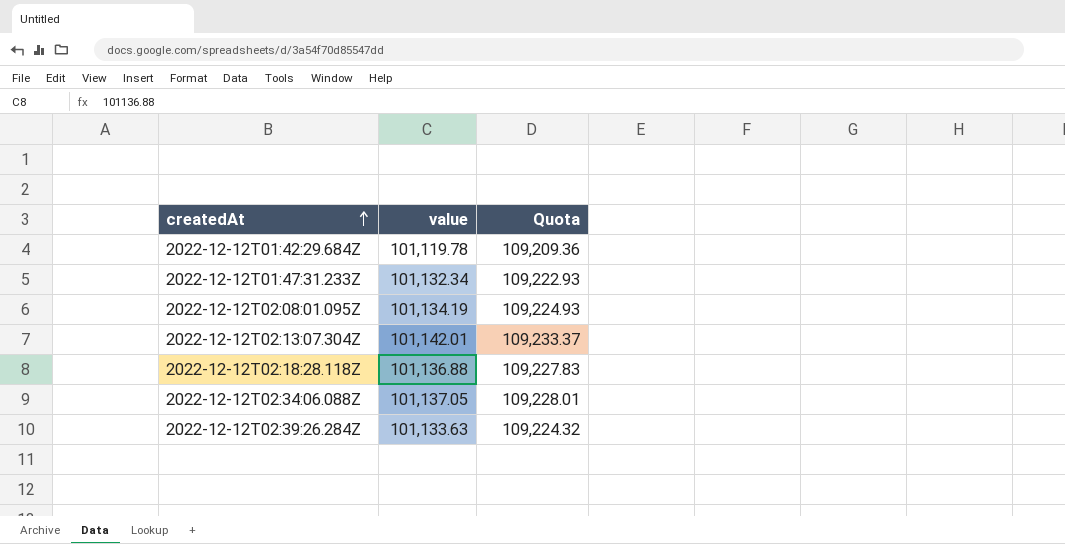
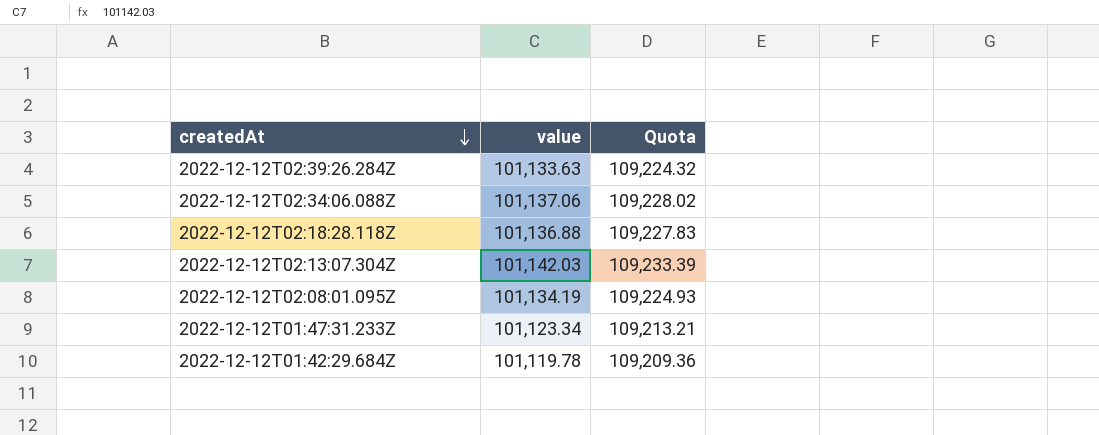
row order: createdAt ascending -> createdAt descending
2022-12-12T02:34:06.088Z | value: 101,137.05 -> 101,137.06
2022-12-12T02:34:06.088Z | Quota: 109,228.01 -> 109,228.02
2022-12-12T02:13:07.304Z | value: 101,142.01 -> 101,142.03
2022-12-12T02:13:07.304Z | Quota: 109,233.37 -> 109,233.39
2022-12-12T01:47:31.233Z | value: 101,132.34 -> 101,123.34
2022-12-12T01:47:31.233Z | Quota: 109,222.93 -> 109,213.21

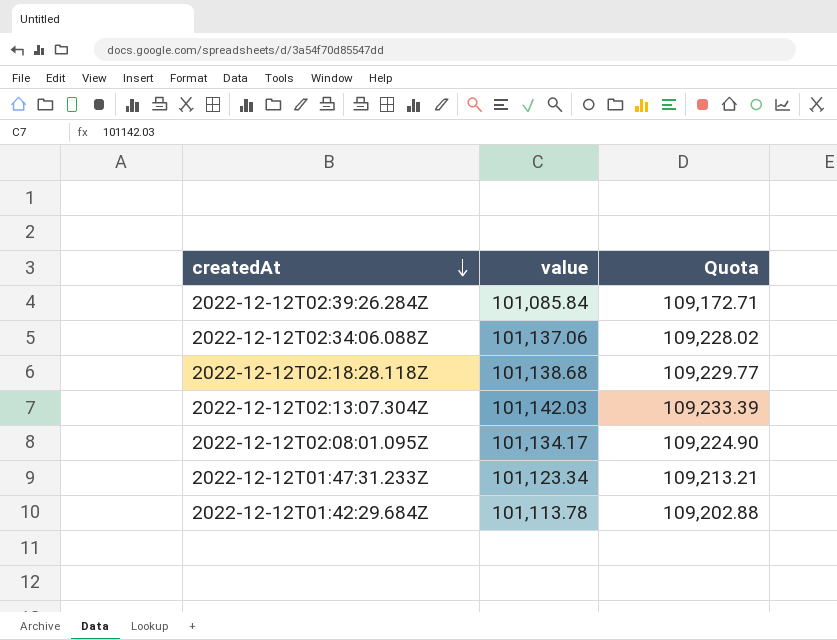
2022-12-12T02:39:26.284Z | value: 101,133.63 -> 101,085.84
2022-12-12T02:39:26.284Z | Quota: 109,224.32 -> 109,172.71
2022-12-12T02:18:28.118Z | value: 101,136.88 -> 101,138.68
2022-12-12T02:18:28.118Z | Quota: 109,227.83 -> 109,229.77
2022-12-12T02:08:01.095Z | value: 101,134.19 -> 101,134.17
2022-12-12T02:08:01.095Z | Quota: 109,224.93 -> 109,224.90
2022-12-12T01:42:29.684Z | value: 101,119.78 -> 101,113.78
2022-12-12T01:42:29.684Z | Quota: 109,209.36 -> 109,202.88

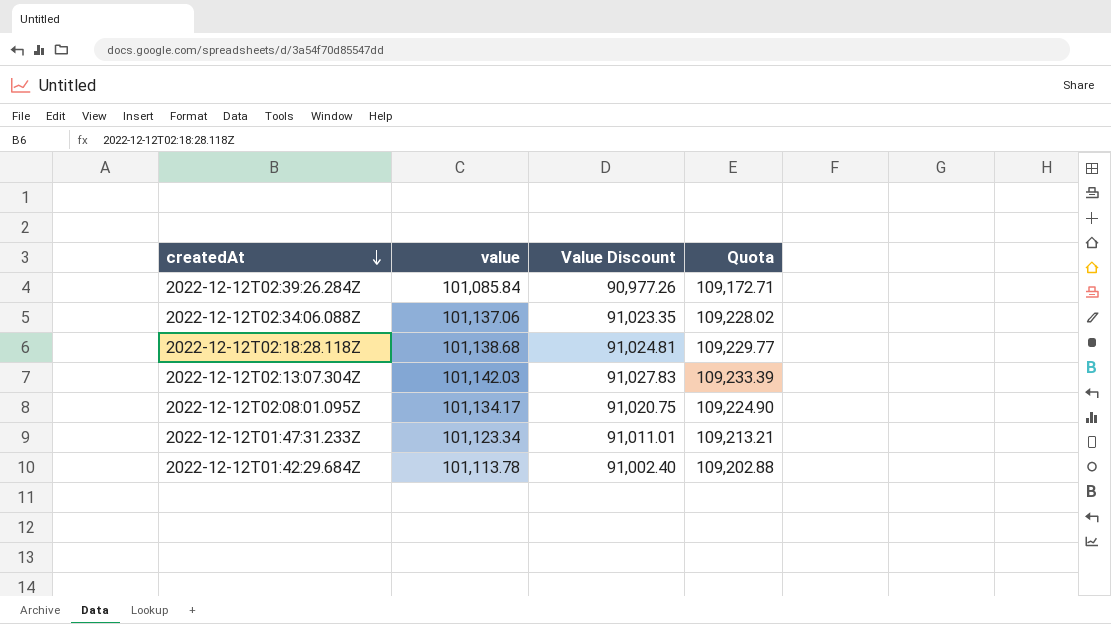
column Value Discount | formula: none -> [value] * 0.9

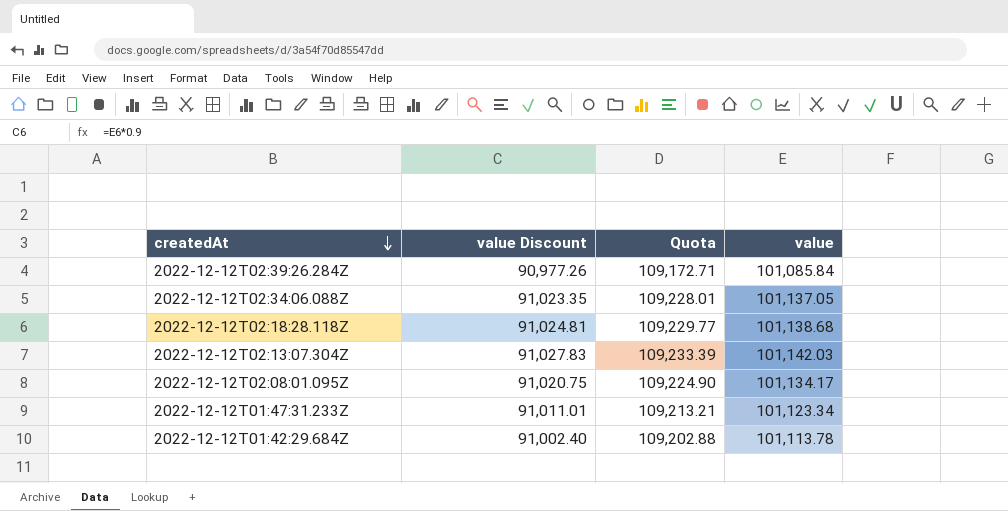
column name: Value Discount -> value Discount
column value | position: 2 -> 4
2022-12-12T02:34:06.088Z | Quota: 109,228.02 -> 109,228.01
2022-12-12T02:34:06.088Z | value: 101,137.06 -> 101,137.05

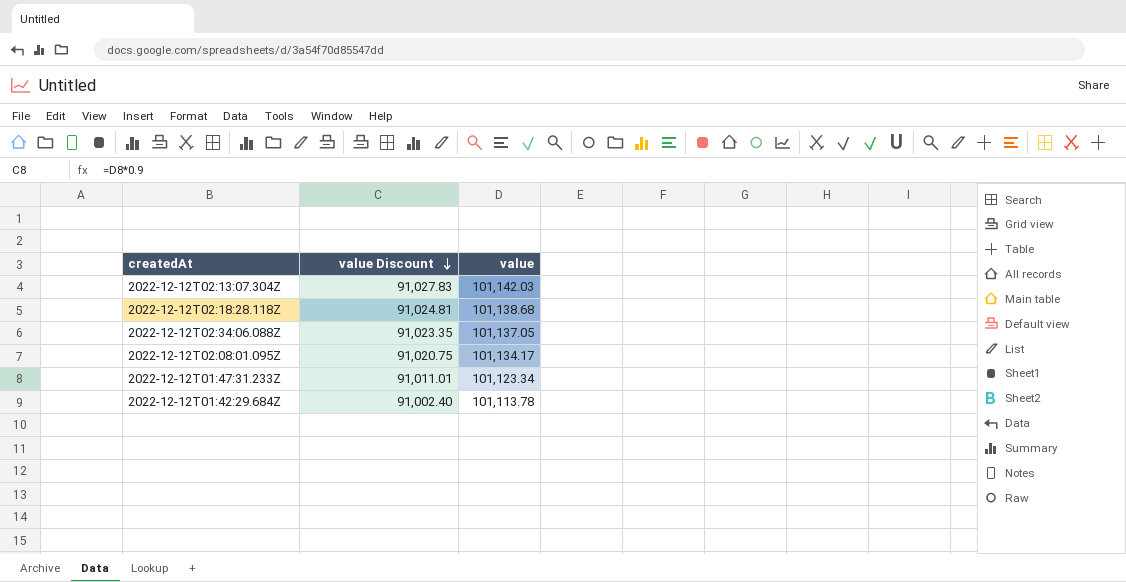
row order: createdAt descending -> value Discount descending
column Quota | formula: [value] * 1.08 -> none
row 2022-12-12T02:39:26.284Z: 90,977.26 | 109,172.71 | 101,085.84 -> none

